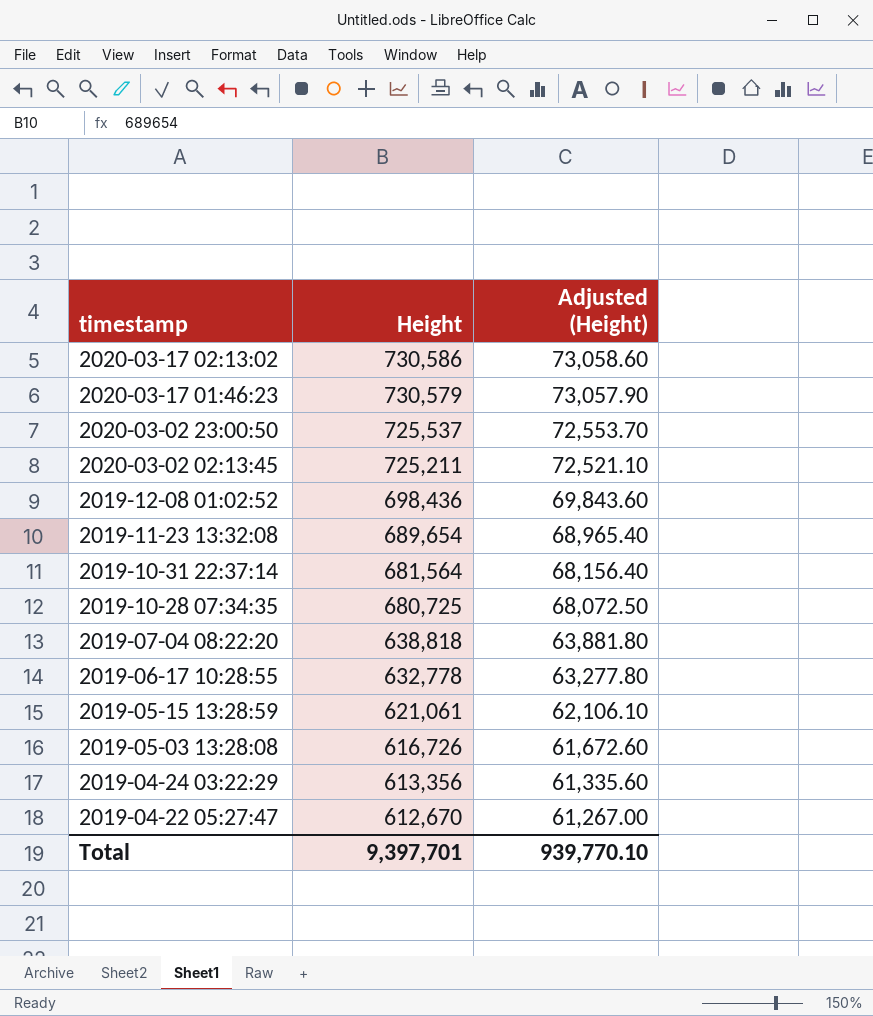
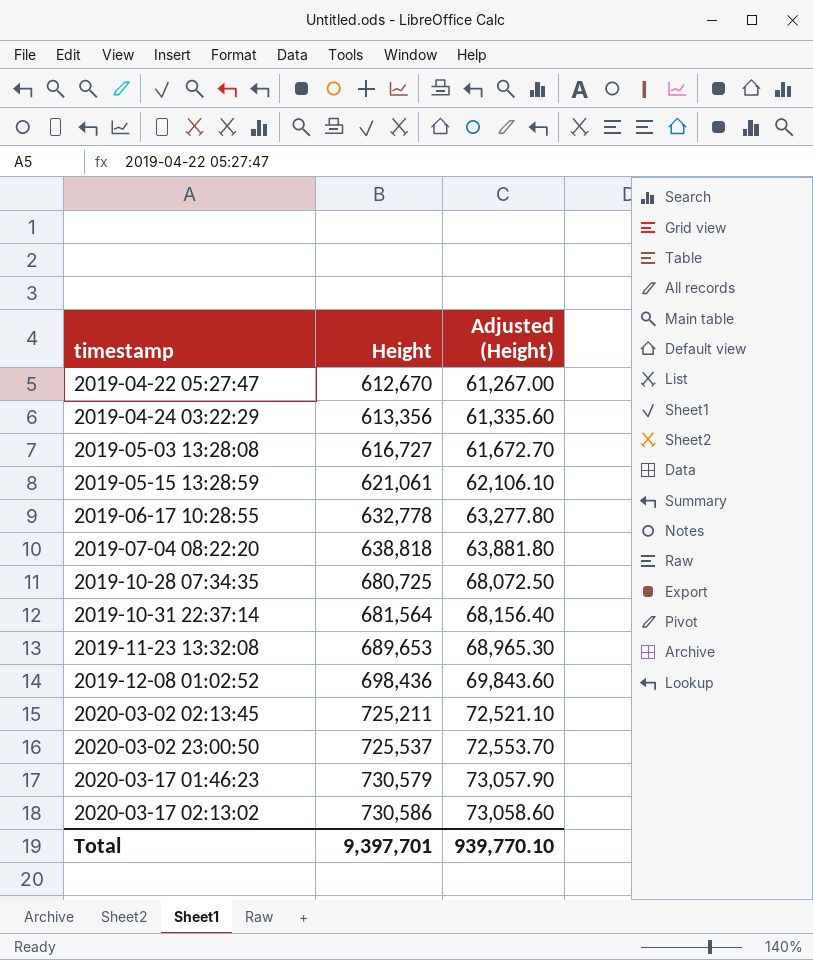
row order: timestamp descending -> timestamp ascending
2019-05-03 13:28:08 | Height: 616,726 -> 616,727
2019-05-03 13:28:08 | Adjusted (Height): 61,672.60 -> 61,672.70
2019-11-23 13:32:08 | Height: 689,654 -> 689,653
2019-11-23 13:32:08 | Adjusted (Height): 68,965.40 -> 68,965.30

